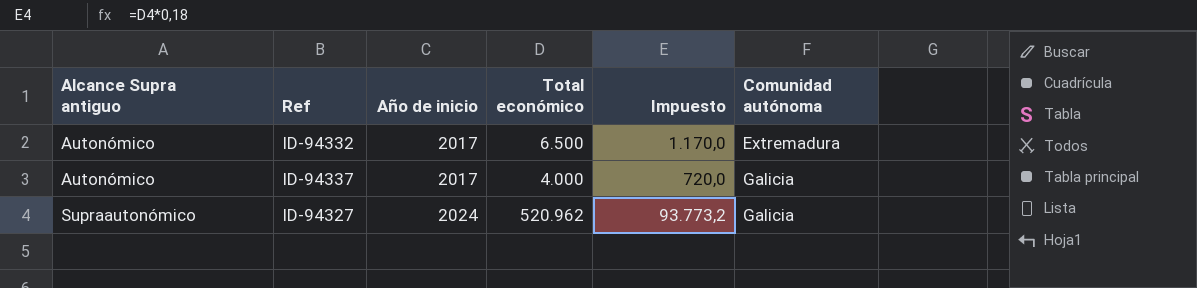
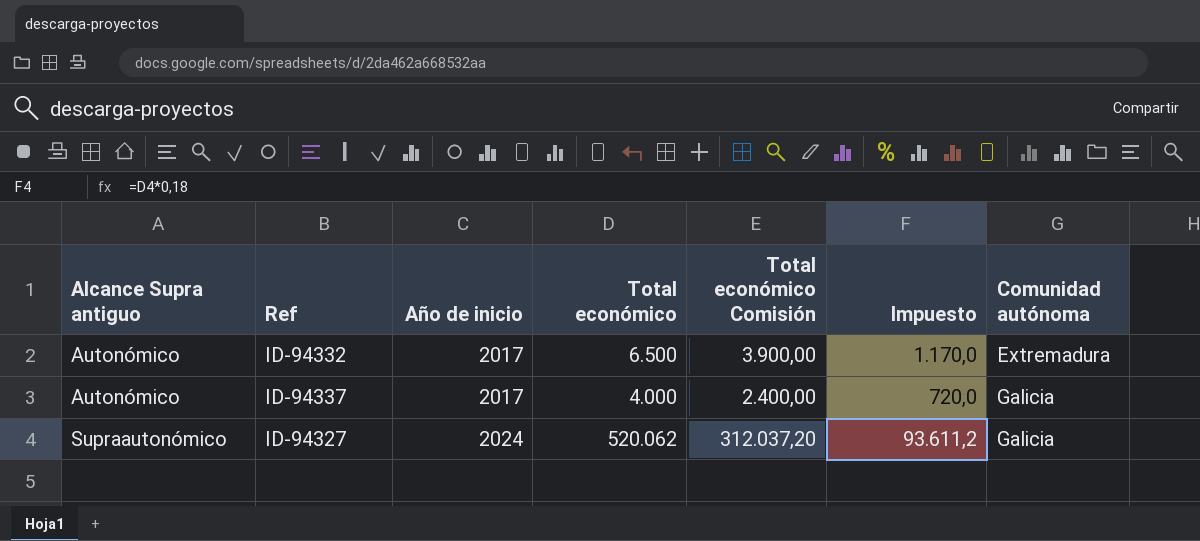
column Total económico Comisión | formula: none -> [Total económico] * 0,6
ID-94327 | Total económico: 520.962 -> 520.062
ID-94327 | Impuesto: 93.773,2 -> 93.611,2

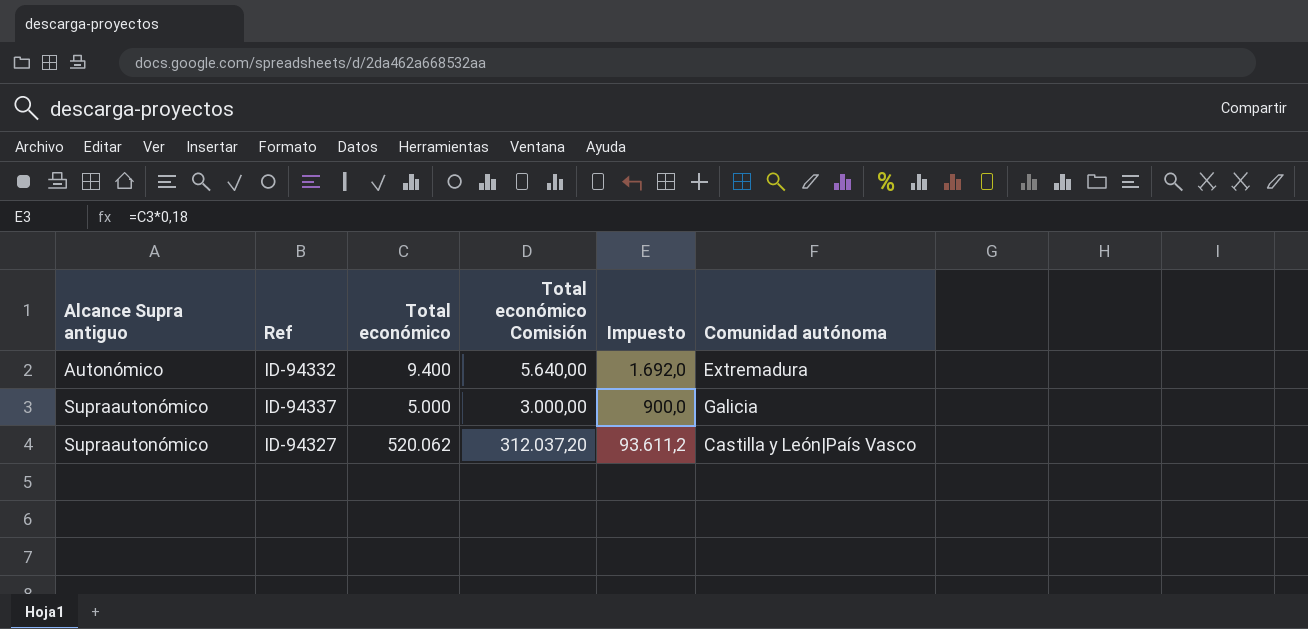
column Año de inicio | position: 3 -> none
ID-94332 | Total económico: 6.500 -> 9.400
ID-94332 | Total económico Comisión: 3.900,00 -> 5.640,00
ID-94332 | Impuesto: 1.170,0 -> 1.692,0
ID-94337 | Alcance Supra antiguo: Autonómico -> Supraautonómico
ID-94337 | Total económico: 4.000 -> 5.000
ID-94337 | Total económico Comisión: 2.400,00 -> 3.000,00
ID-94337 | Impuesto: 720,0 -> 900,0
ID-94327 | Comunidad autónoma: Galicia -> Castilla y León|País Vasco

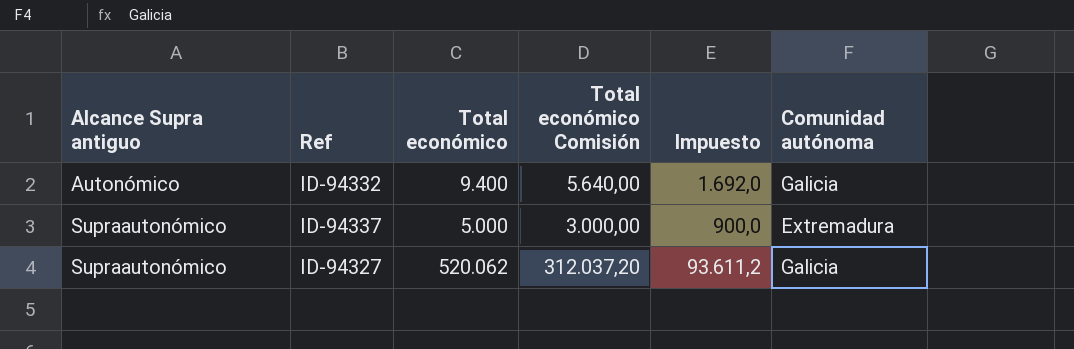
ID-94332 | Comunidad autónoma: Extremadura -> Galicia
ID-94337 | Comunidad autónoma: Galicia -> Extremadura
ID-94327 | Comunidad autónoma: Castilla y León|País Vasco -> Galicia

